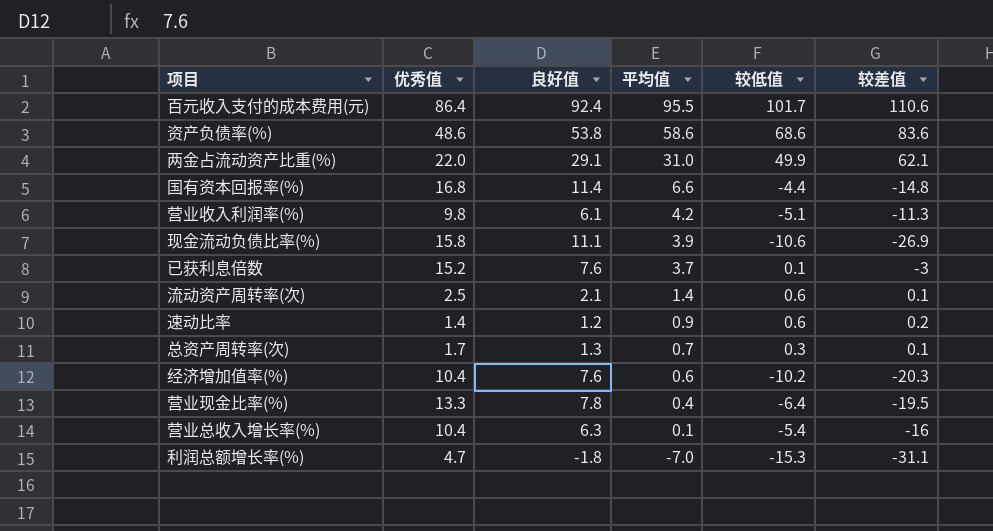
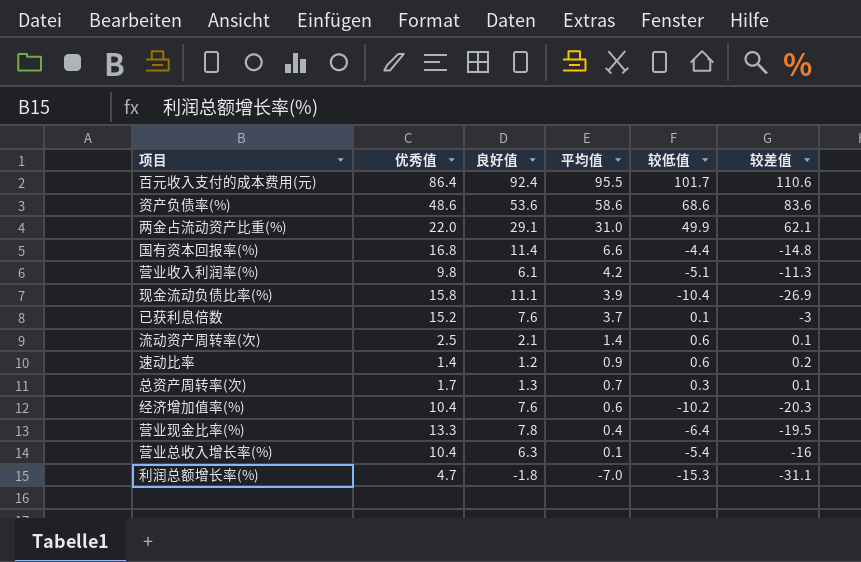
资产负债率(%) | 良好值: 53.8 -> 53.6
现金流动负债比率(%) | 较低值: -10.6 -> -10.4

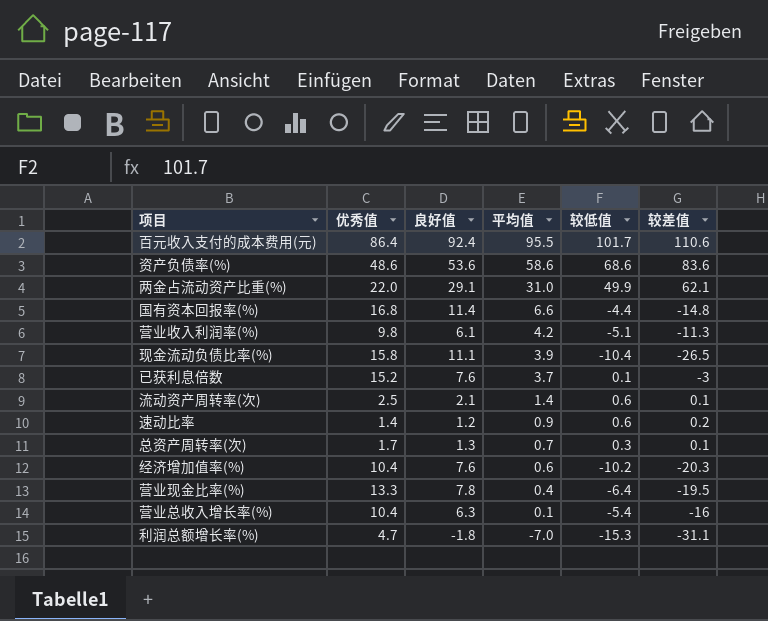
现金流动负债比率(%) | 较差值: -26.9 -> -26.5

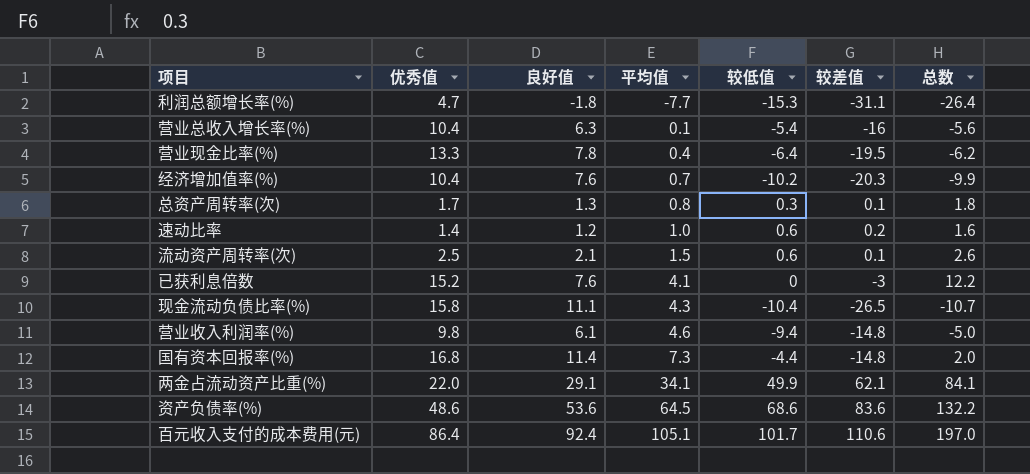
row order: 平均值 descending -> 平均值 ascending
column 总数 | formula: none -> [优秀值] + [较差值]
利润总额增长率(%) | 平均值: -7.0 -> -7.7
经济增加值率(%) | 平均值: 0.6 -> 0.7
总资产周转率(次) | 平均值: 0.7 -> 0.8
速动比率 | 平均值: 0.9 -> 1.0
流动资产周转率(次) | 平均值: 1.4 -> 1.5
已获利息倍数 | 平均值: 3.7 -> 4.1
已获利息倍数 | 较低值: 0.1 -> 0
现金流动负债比率(%) | 平均值: 3.9 -> 4.3
营业收入利润率(%) | 平均值: 4.2 -> 4.6
营业收入利润率(%) | 较低值: -5.1 -> -9.4
营业收入利润率(%) | 较差值: -11.3 -> -14.8
国有资本回报率(%) | 平均值: 6.6 -> 7.3
两金占流动资产比重(%) | 平均值: 31.0 -> 34.1
资产负债率(%) | 平均值: 58.6 -> 64.5
百元收入支付的成本费用(元) | 平均值: 95.5 -> 105.1

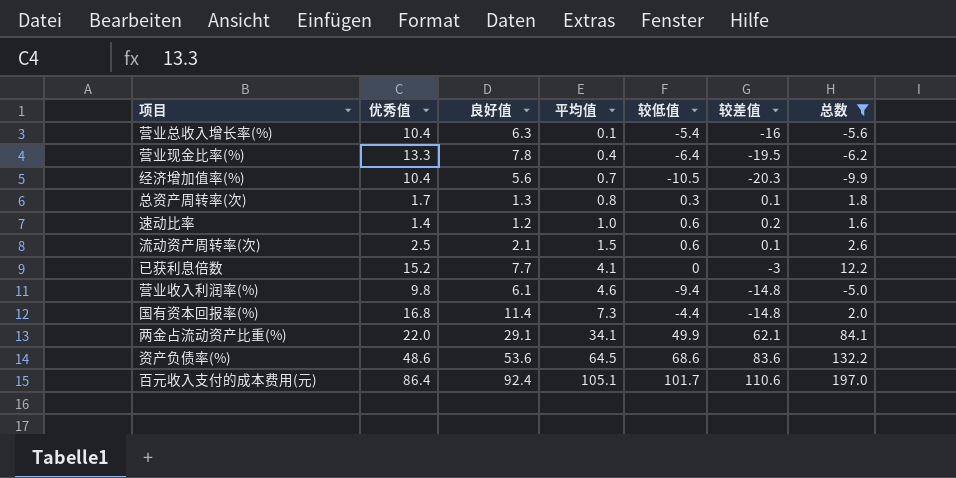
filter: none -> 总数 >= -9.9
经济增加值率(%) | 良好值: 7.6 -> 5.6
经济增加值率(%) | 较低值: -10.2 -> -10.5
已获利息倍数 | 良好值: 7.6 -> 7.7

